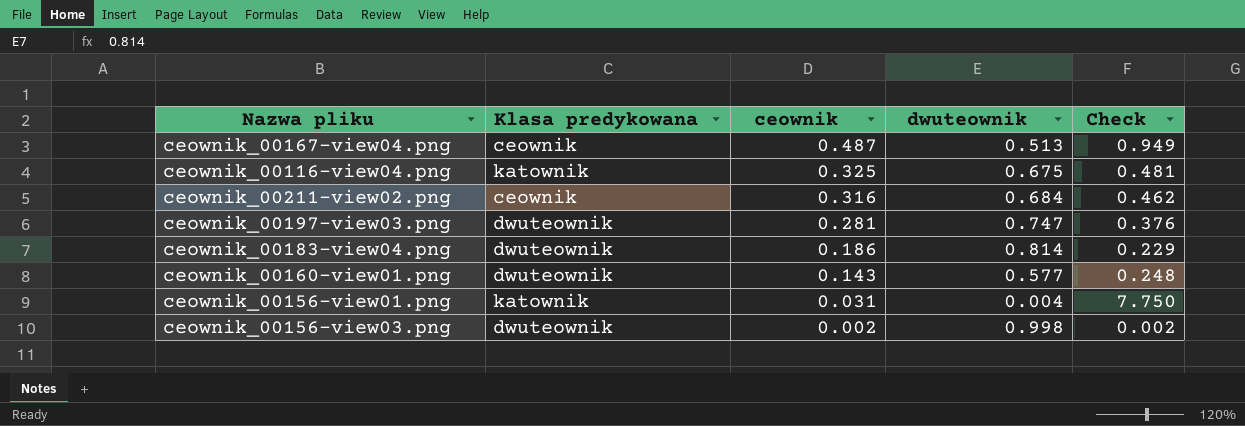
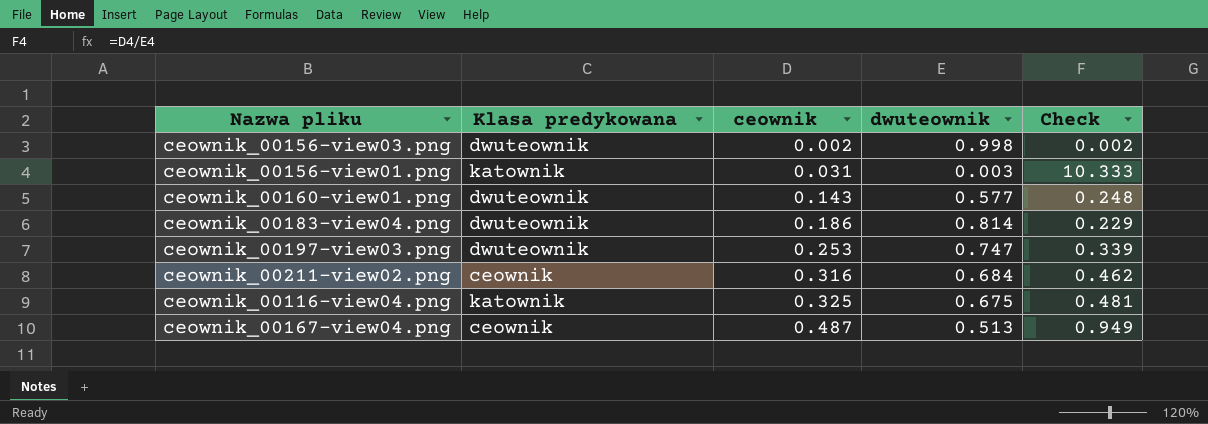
row order: ceownik descending -> ceownik ascending
ceownik_00156-view01.png | dwuteownik: 0.004 -> 0.003
ceownik_00156-view01.png | Check: 7.750 -> 10.333
ceownik_00197-view03.png | ceownik: 0.281 -> 0.253
ceownik_00197-view03.png | Check: 0.376 -> 0.339

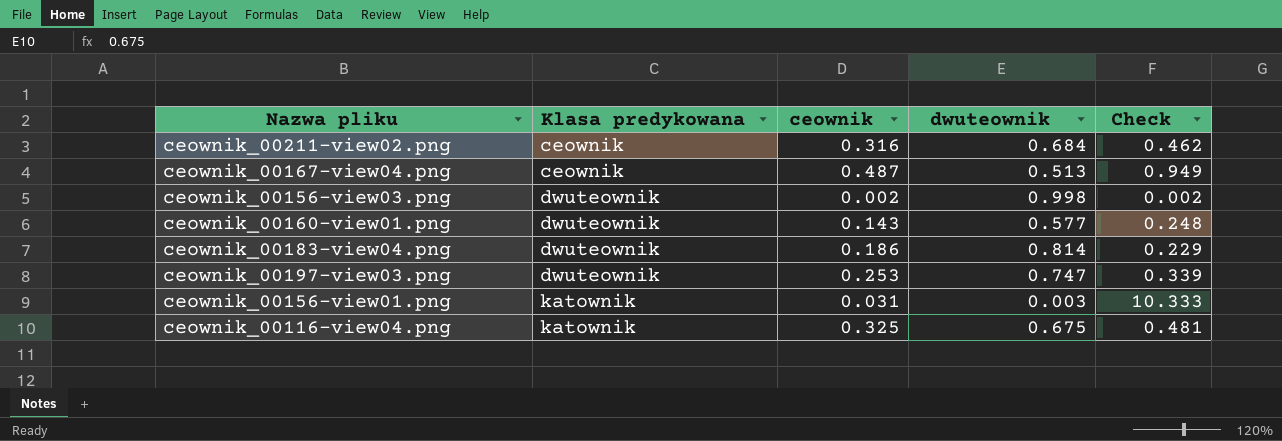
row order: ceownik ascending -> Klasa predykowana ascending

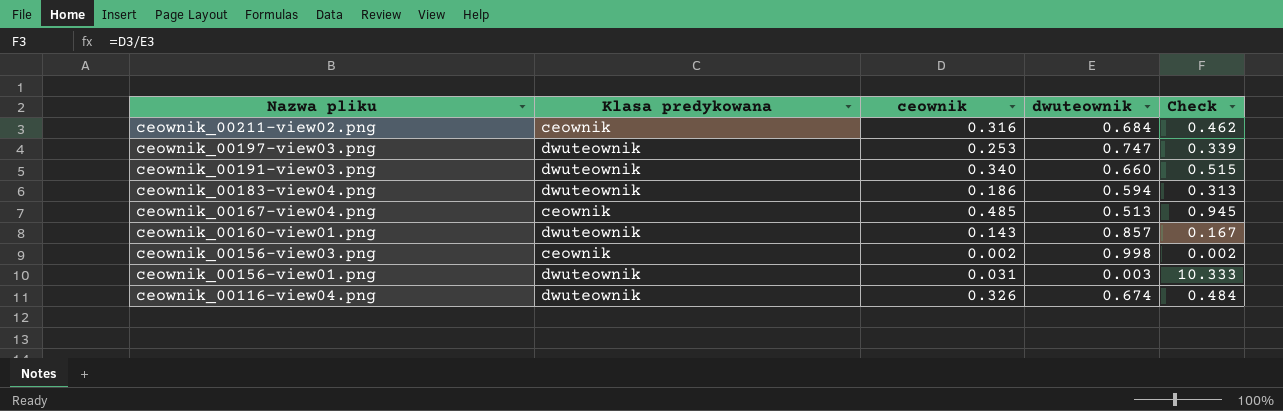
row order: Klasa predykowana ascending -> Nazwa pliku descending
row ceownik_00191-view03.png: none -> dwuteownik | 0.340 | 0.660 | 0.515
ceownik_00183-view04.png | dwuteownik: 0.814 -> 0.594
ceownik_00183-view04.png | Check: 0.229 -> 0.313
ceownik_00167-view04.png | ceownik: 0.487 -> 0.485
ceownik_00167-view04.png | Check: 0.949 -> 0.945
ceownik_00160-view01.png | dwuteownik: 0.577 -> 0.857
ceownik_00160-view01.png | Check: 0.248 -> 0.167
ceownik_00156-view03.png | Klasa predykowana: dwuteownik -> ceownik
ceownik_00156-view01.png | Klasa predykowana: katownik -> dwuteownik
ceownik_00116-view04.png | Klasa predykowana: katownik -> dwuteownik
ceownik_00116-view04.png | ceownik: 0.325 -> 0.326
ceownik_00116-view04.png | dwuteownik: 0.675 -> 0.674
ceownik_00116-view04.png | Check: 0.481 -> 0.484

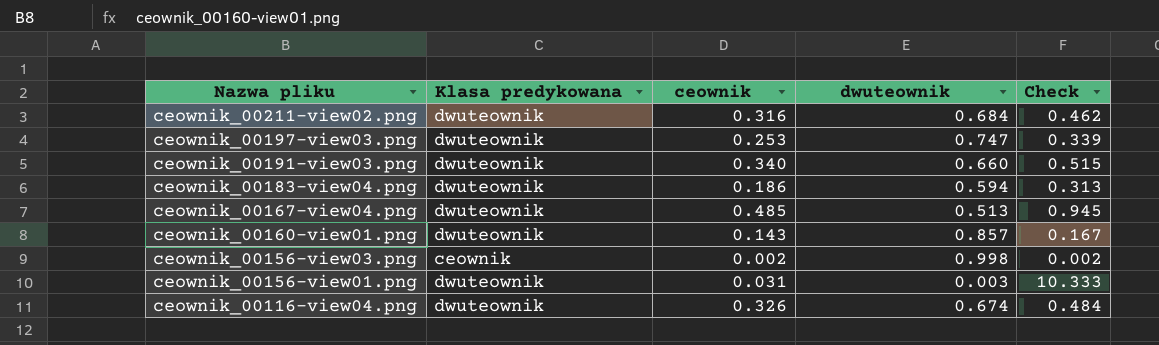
ceownik_00211-view02.png | Klasa predykowana: ceownik -> dwuteownik
ceownik_00167-view04.png | Klasa predykowana: ceownik -> dwuteownik

